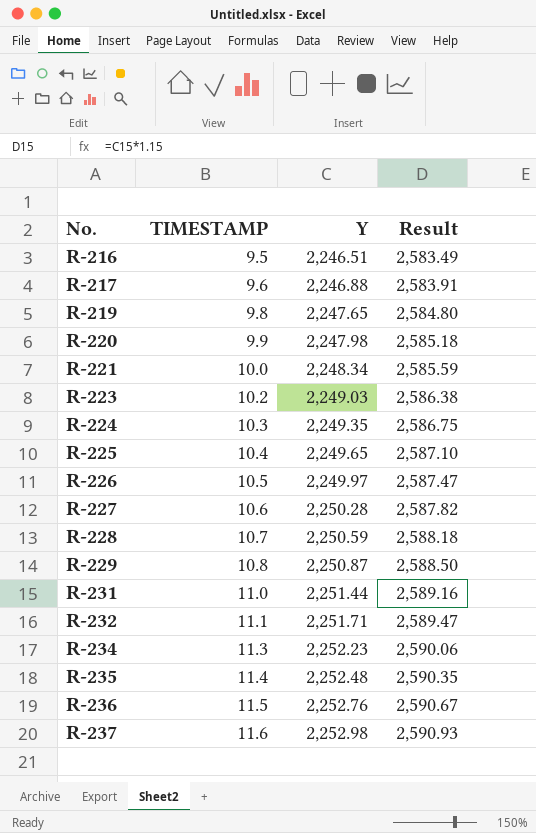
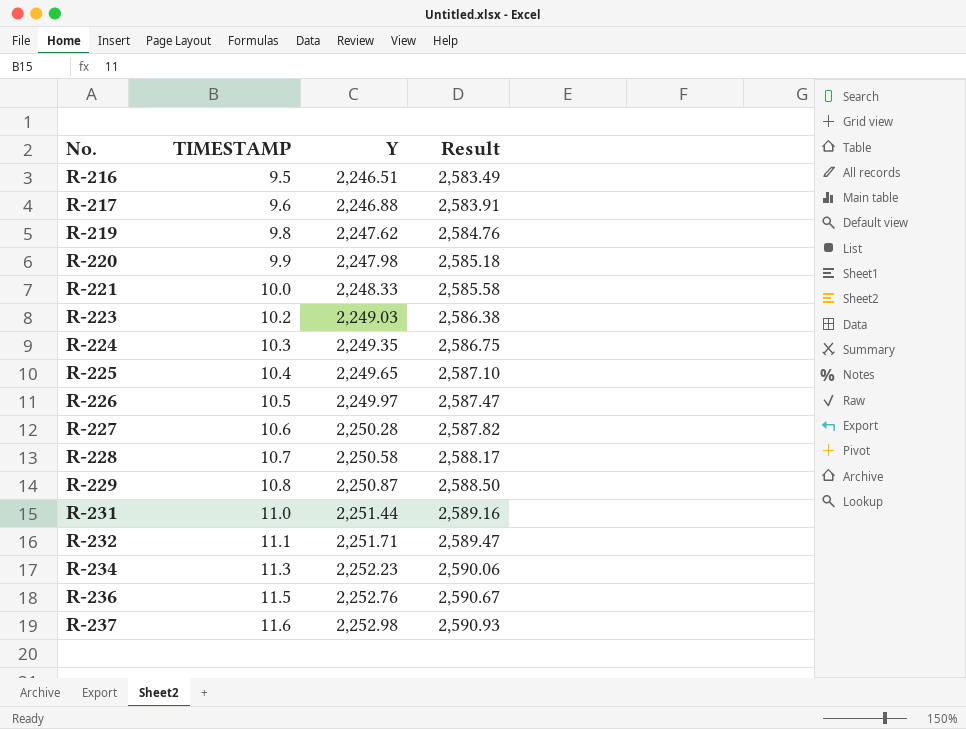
row R-235: 11.4 | 2,252.48 | 2,590.35 -> none
R-219 | Y: 2,247.65 -> 2,247.62
R-219 | Result: 2,584.80 -> 2,584.76
R-221 | Y: 2,248.34 -> 2,248.33
R-221 | Result: 2,585.59 -> 2,585.58
R-228 | Y: 2,250.59 -> 2,250.58
R-228 | Result: 2,588.18 -> 2,588.17

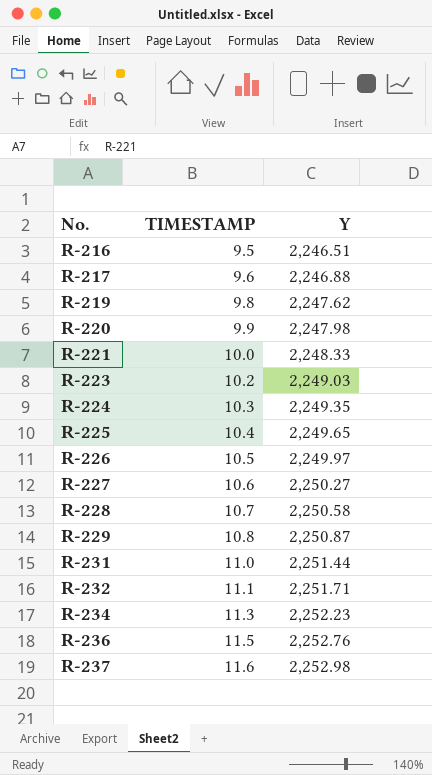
column Result | formula: [Y] * 1.15 -> none
R-227 | Y: 2,250.28 -> 2,250.27

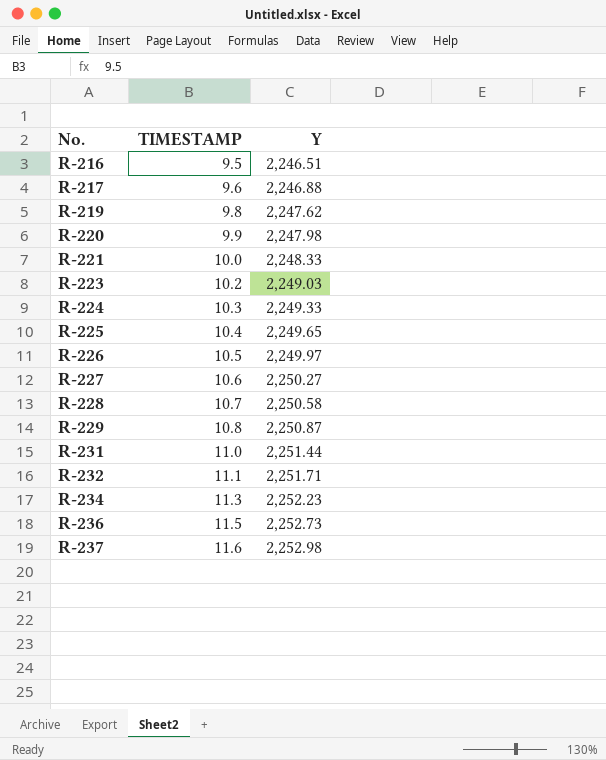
R-224 | Y: 2,249.35 -> 2,249.33
R-236 | Y: 2,252.76 -> 2,252.73

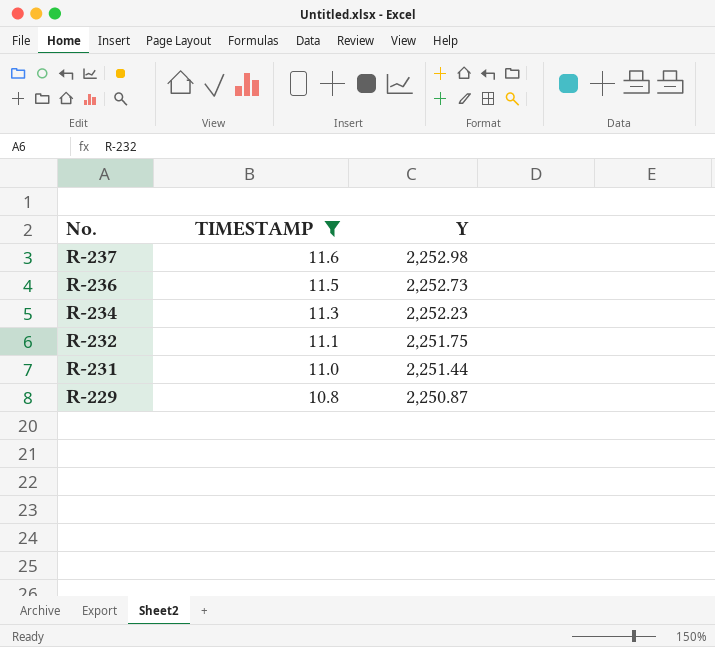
filter: none -> TIMESTAMP >= 10.8
row order: No. ascending -> No. descending
R-232 | Y: 2,251.71 -> 2,251.75

